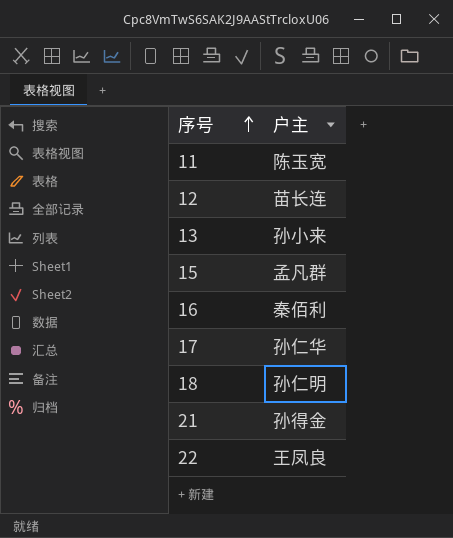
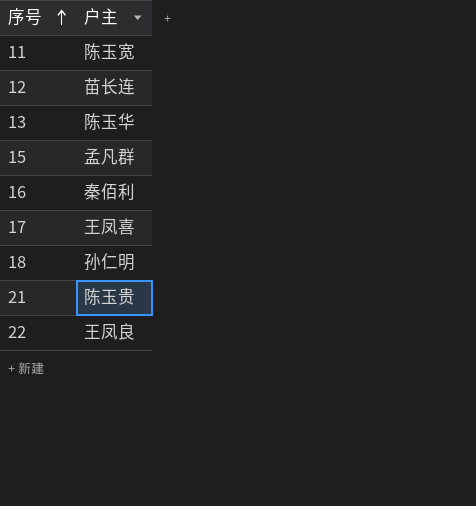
13 | 户主: 孙小来 -> 陈玉华
17 | 户主: 孙仁华 -> 王凤喜
21 | 户主: 孙得金 -> 陈玉贵

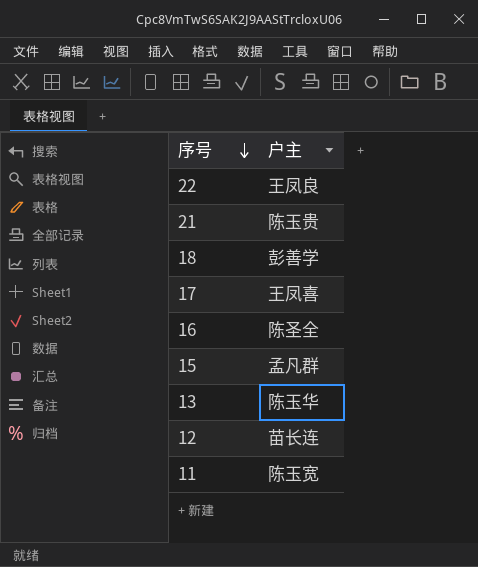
row order: 序号 ascending -> 序号 descending
18 | 户主: 孙仁明 -> 彭善学
16 | 户主: 秦佰利 -> 陈圣全

